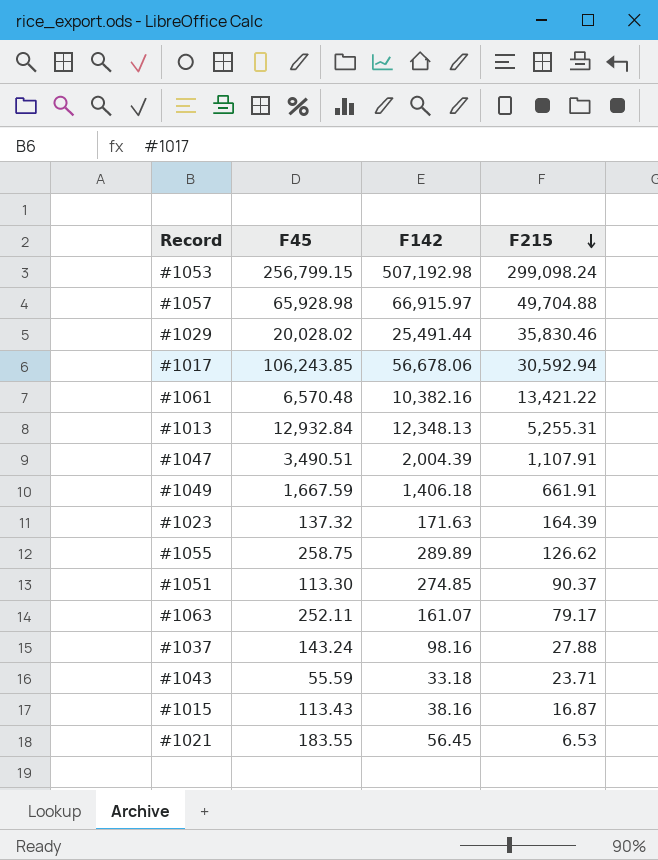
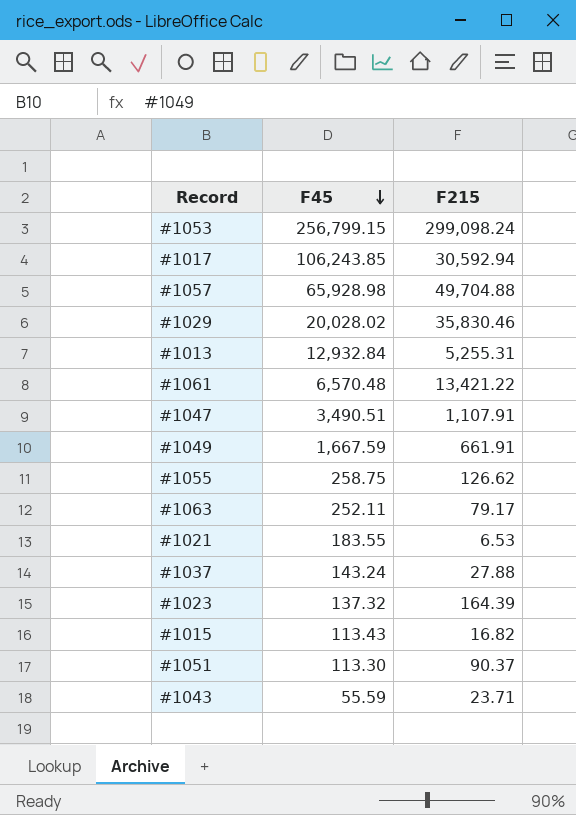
row order: F215 descending -> F45 descending
column F142 | position: 3 -> none
#1015 | F215: 16.87 -> 16.82

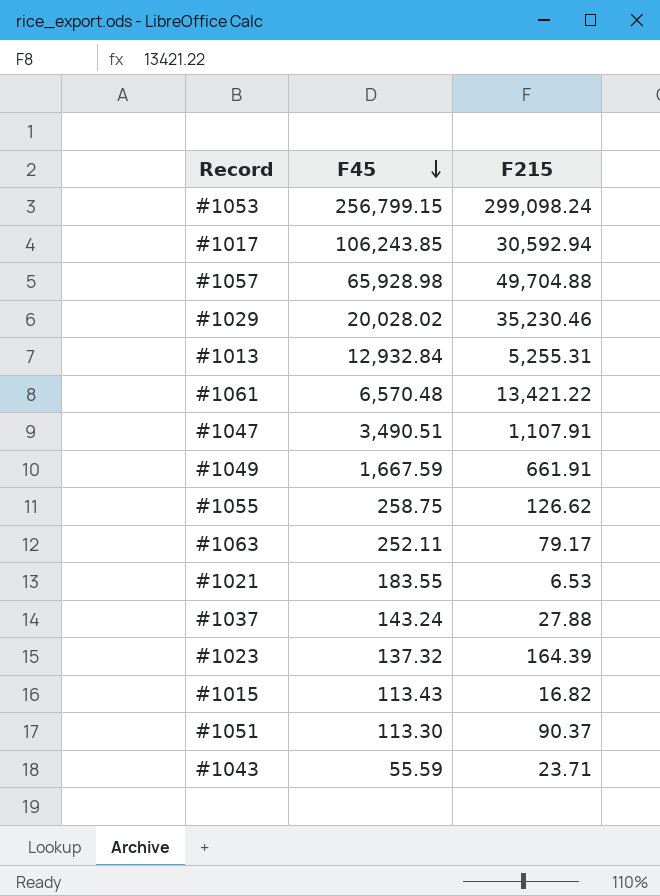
#1029 | F215: 35,830.46 -> 35,230.46

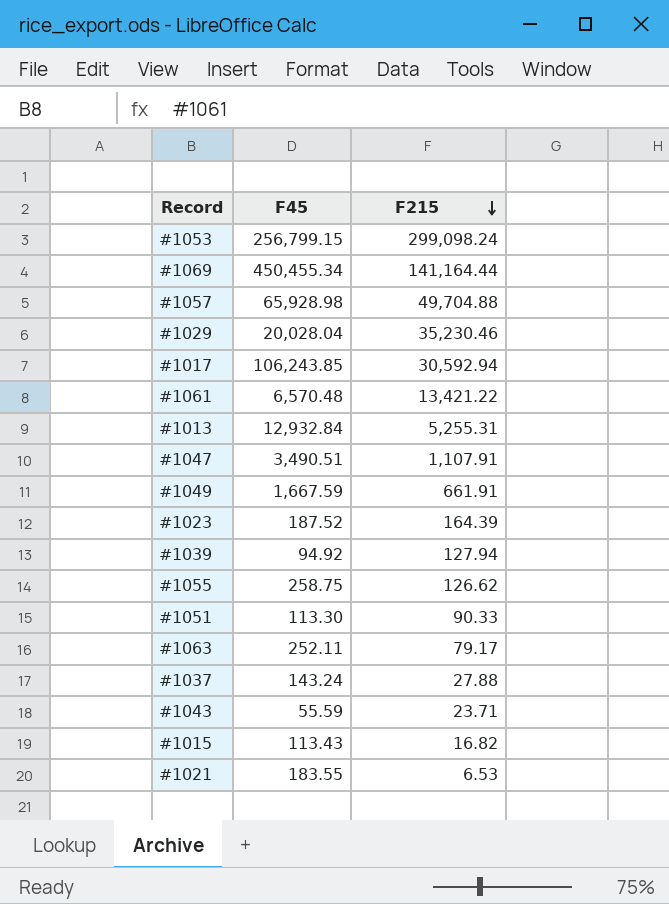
row order: F45 descending -> F215 descending
row #1069: none -> 450,455.34 | 141,164.44
#1029 | F45: 20,028.02 -> 20,028.04
#1023 | F45: 137.32 -> 187.52
row #1039: none -> 94.92 | 127.94
#1051 | F215: 90.37 -> 90.33

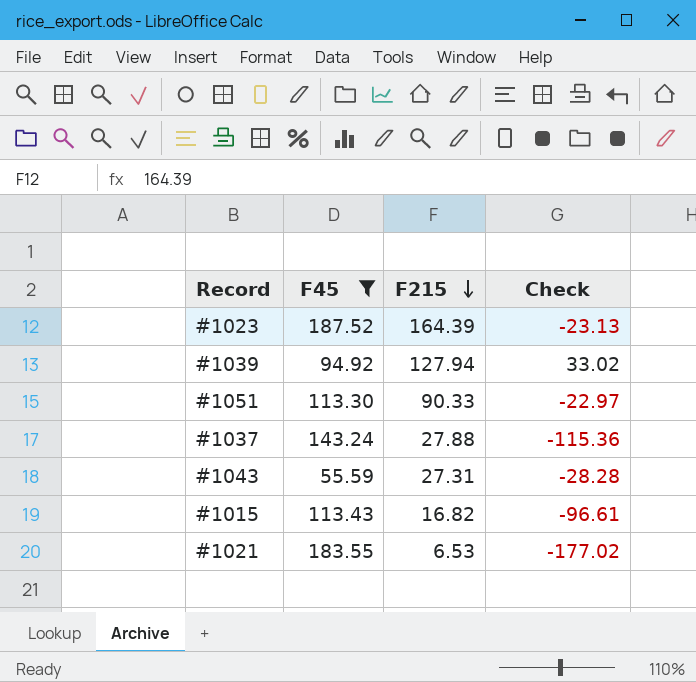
filter: none -> F45 <= 187.52
column Check | formula: none -> [F215] - [F45]
#1043 | F215: 23.71 -> 27.31

